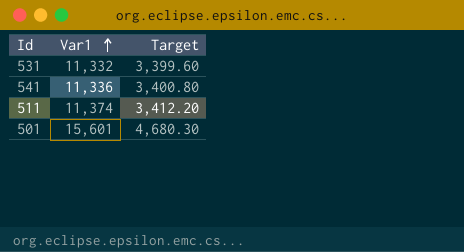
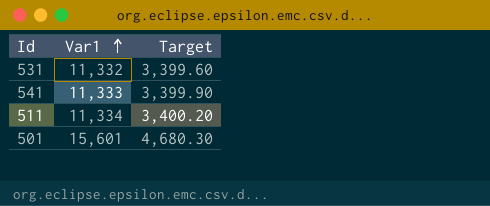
541 | Var1: 11,336 -> 11,333
541 | Target: 3,400.80 -> 3,399.90
511 | Var1: 11,374 -> 11,334
511 | Target: 3,412.20 -> 3,400.20

